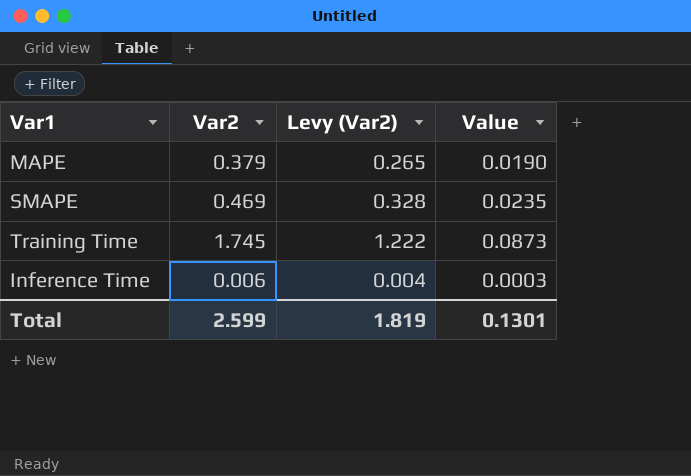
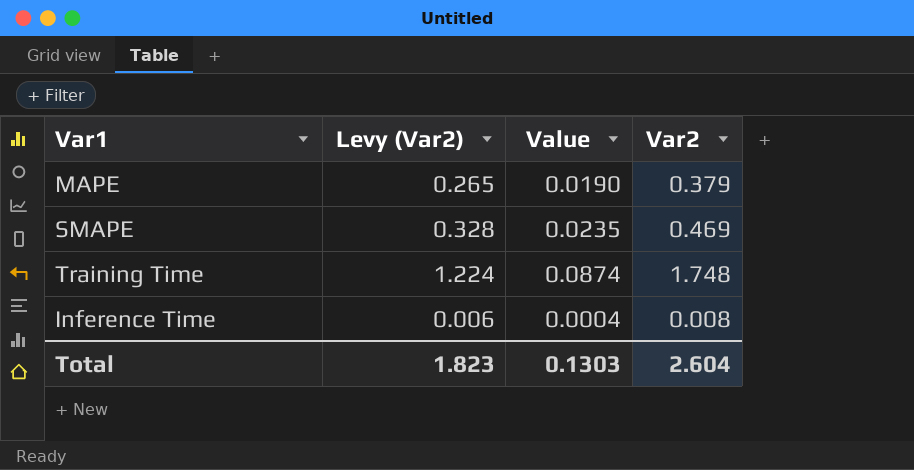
column Var2 | position: 2 -> 4
Training Time | Levy (Var2): 1.222 -> 1.224
Training Time | Value: 0.0873 -> 0.0874
Training Time | Var2: 1.745 -> 1.748
Inference Time | Levy (Var2): 0.004 -> 0.006
Inference Time | Value: 0.0003 -> 0.0004
Inference Time | Var2: 0.006 -> 0.008
Total | Levy (Var2): 1.819 -> 1.823
Total | Value: 0.1301 -> 0.1303
Total | Var2: 2.599 -> 2.604

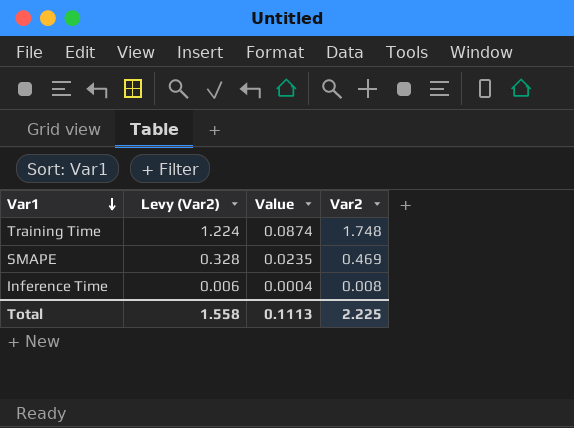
row order: none -> Var1 descending
row MAPE: 0.265 | 0.0190 | 0.379 -> none
Total | Levy (Var2): 1.823 -> 1.558
Total | Value: 0.1303 -> 0.1113
Total | Var2: 2.604 -> 2.225

